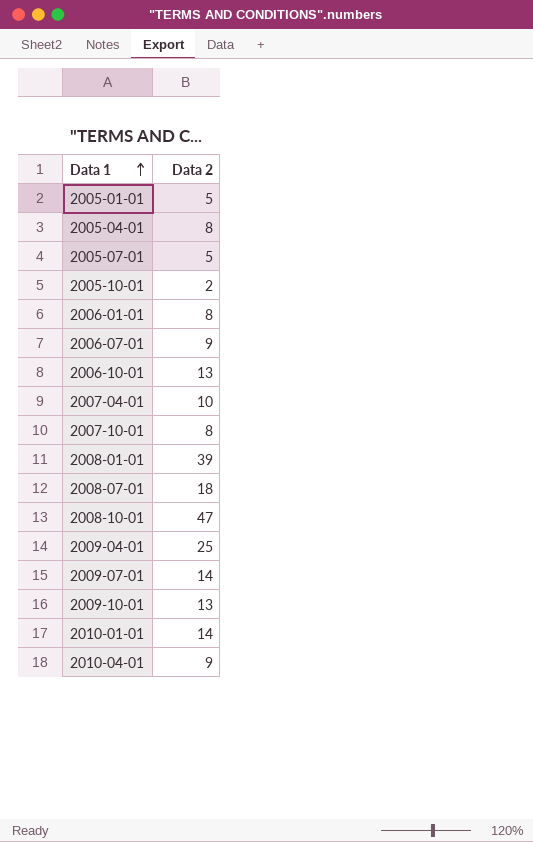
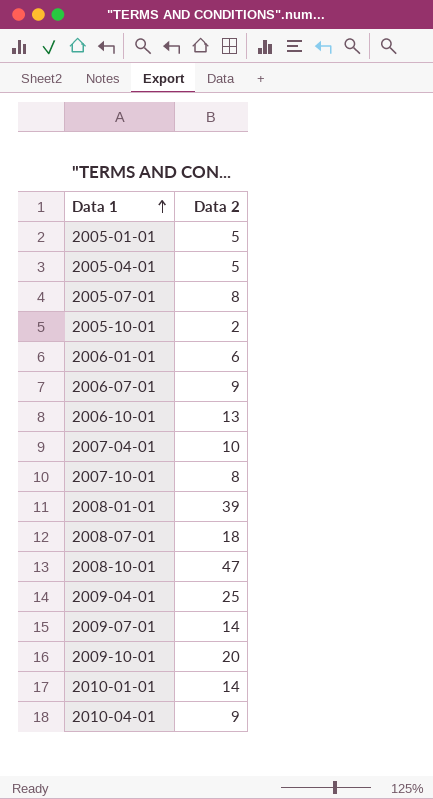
2005-04-01 | Data 2: 8 -> 5
2005-07-01 | Data 2: 5 -> 8
2006-01-01 | Data 2: 8 -> 6
2009-10-01 | Data 2: 13 -> 20

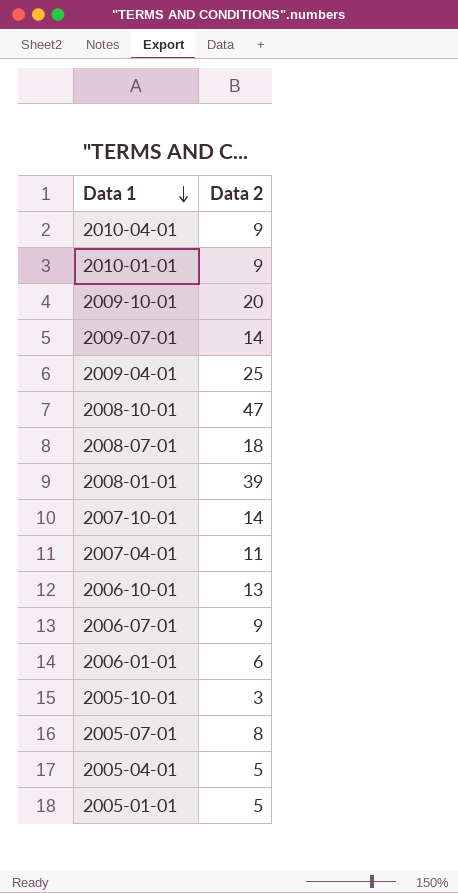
row order: Data 1 ascending -> Data 1 descending
2010-01-01 | Data 2: 14 -> 9
2007-10-01 | Data 2: 8 -> 14
2007-04-01 | Data 2: 10 -> 11
2005-10-01 | Data 2: 2 -> 3

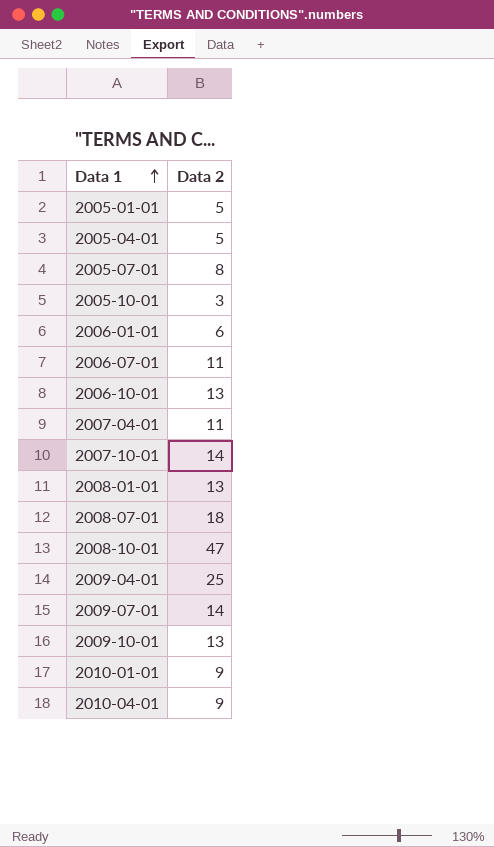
row order: Data 1 descending -> Data 1 ascending
2006-07-01 | Data 2: 9 -> 11
2008-01-01 | Data 2: 39 -> 13
2009-10-01 | Data 2: 20 -> 13

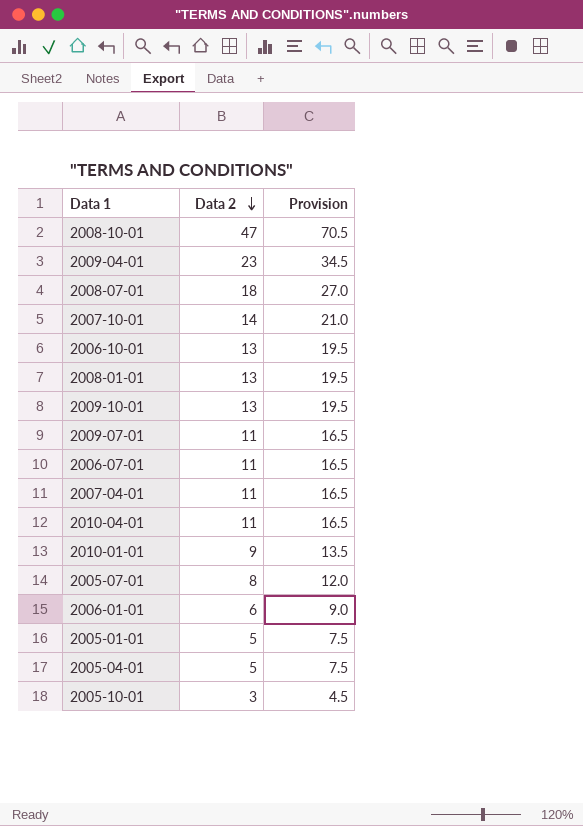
row order: Data 1 ascending -> Data 2 descending
column Provision | formula: none -> [Data 2] * 1.5
2009-04-01 | Data 2: 25 -> 23
2009-07-01 | Data 2: 14 -> 11
2010-04-01 | Data 2: 9 -> 11

